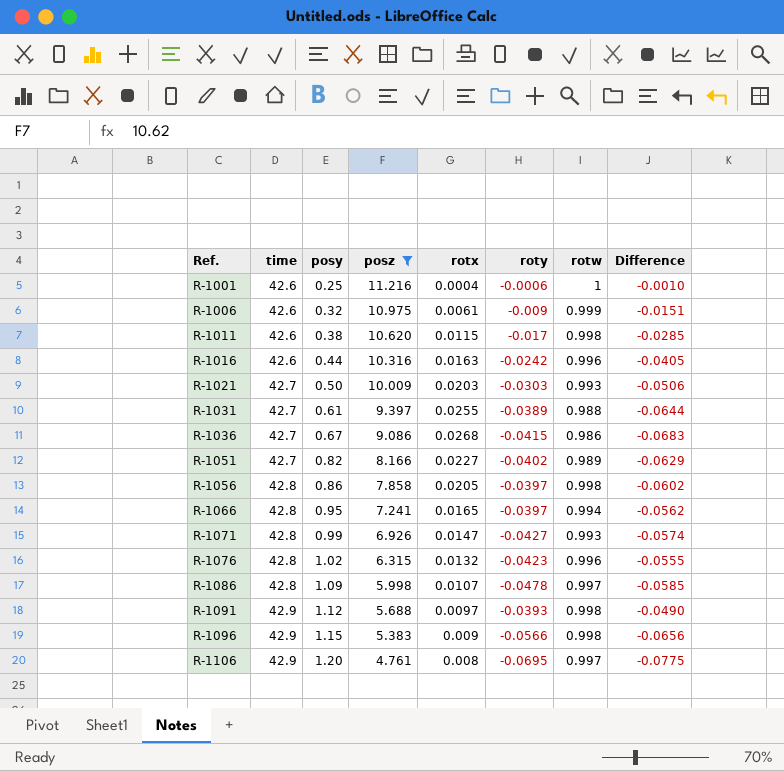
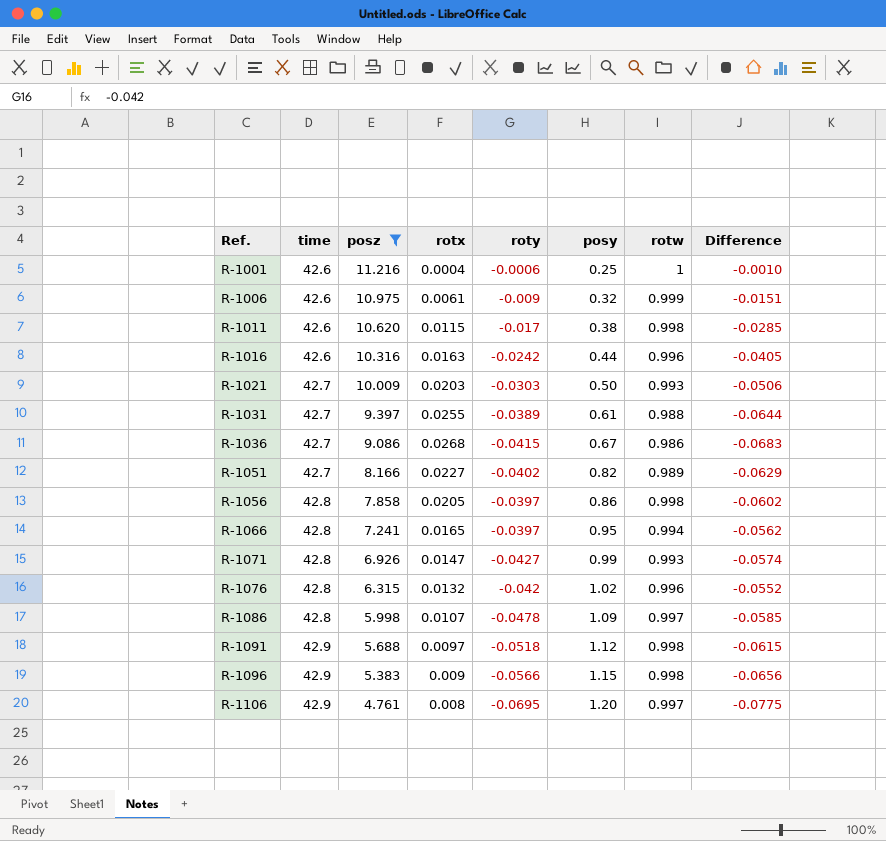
column posy | position: 3 -> 6
R-1076 | roty: -0.0423 -> -0.042
R-1076 | Difference: -0.0555 -> -0.0552
R-1091 | roty: -0.0393 -> -0.0518
R-1091 | Difference: -0.0490 -> -0.0615

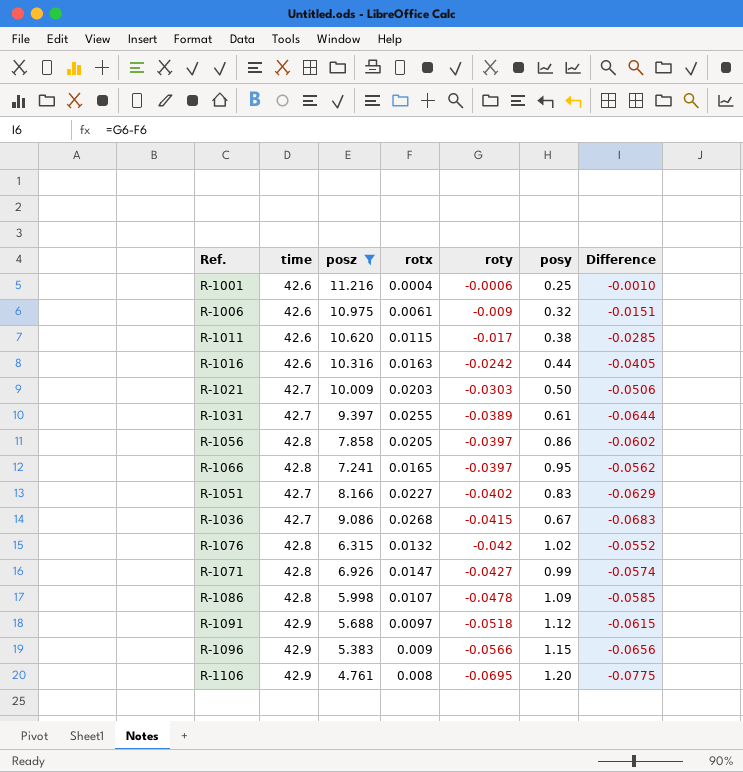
row order: Ref. ascending -> roty descending
column rotw | position: 7 -> none
R-1051 | posy: 0.82 -> 0.83

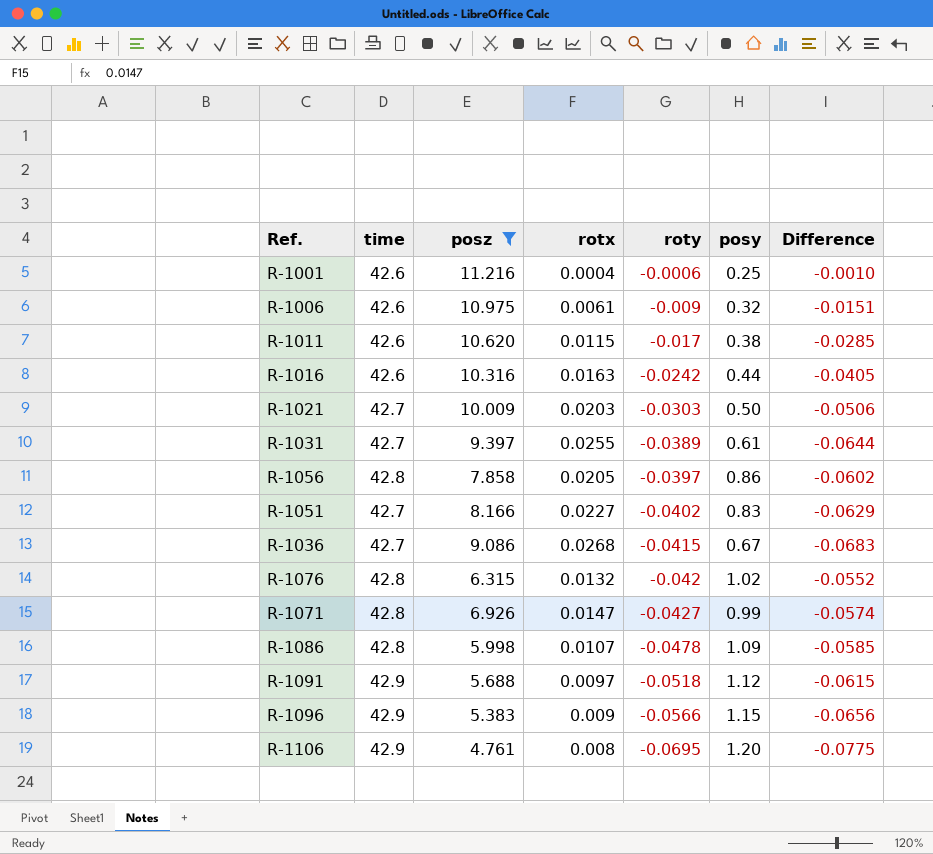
row R-1066: 42.8 | 7.241 | 0.0165 | -0.0397 | 0.95 | -0.0562 -> none

